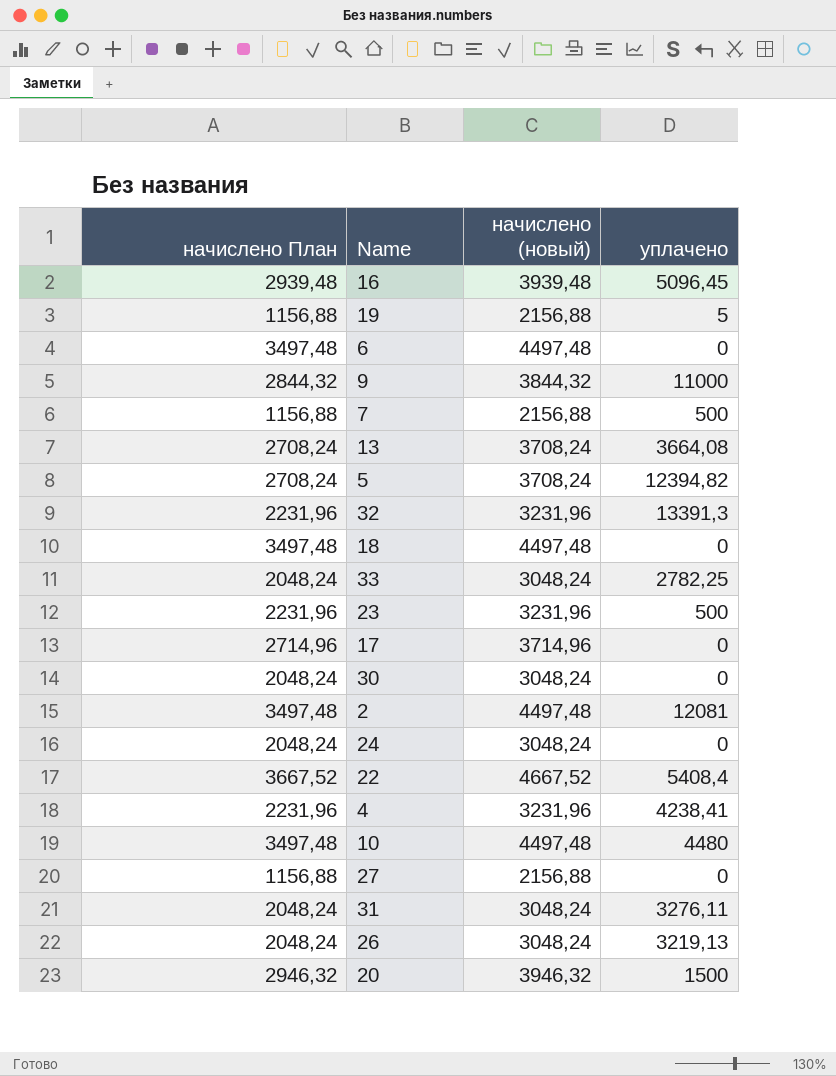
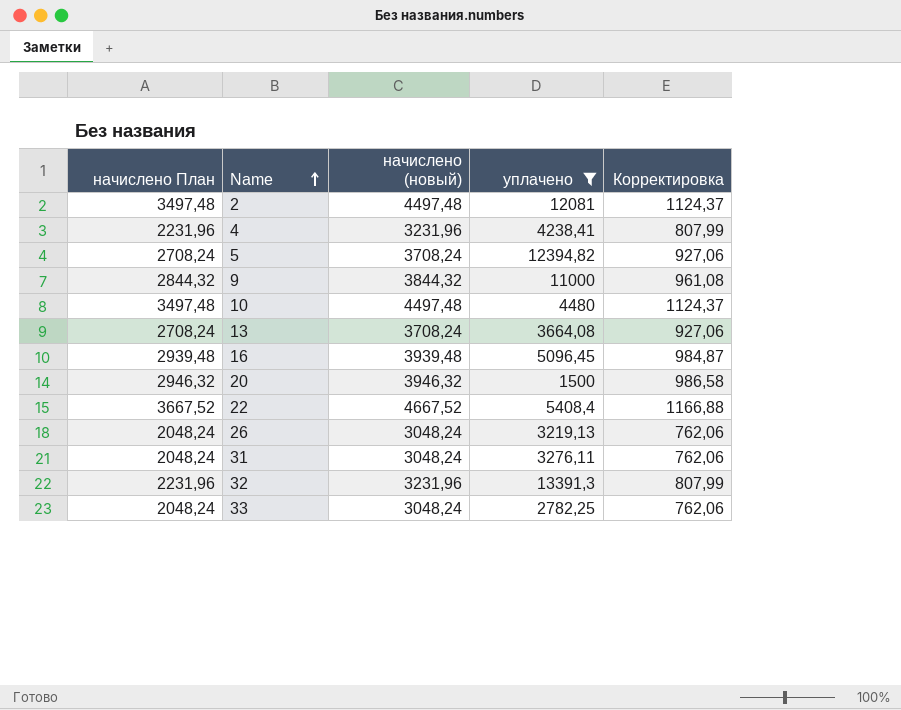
filter: none -> уплачено >= 1500
row order: none -> Name ascending
column Корректировка | formula: none -> [начислено (новый)] * 0,25

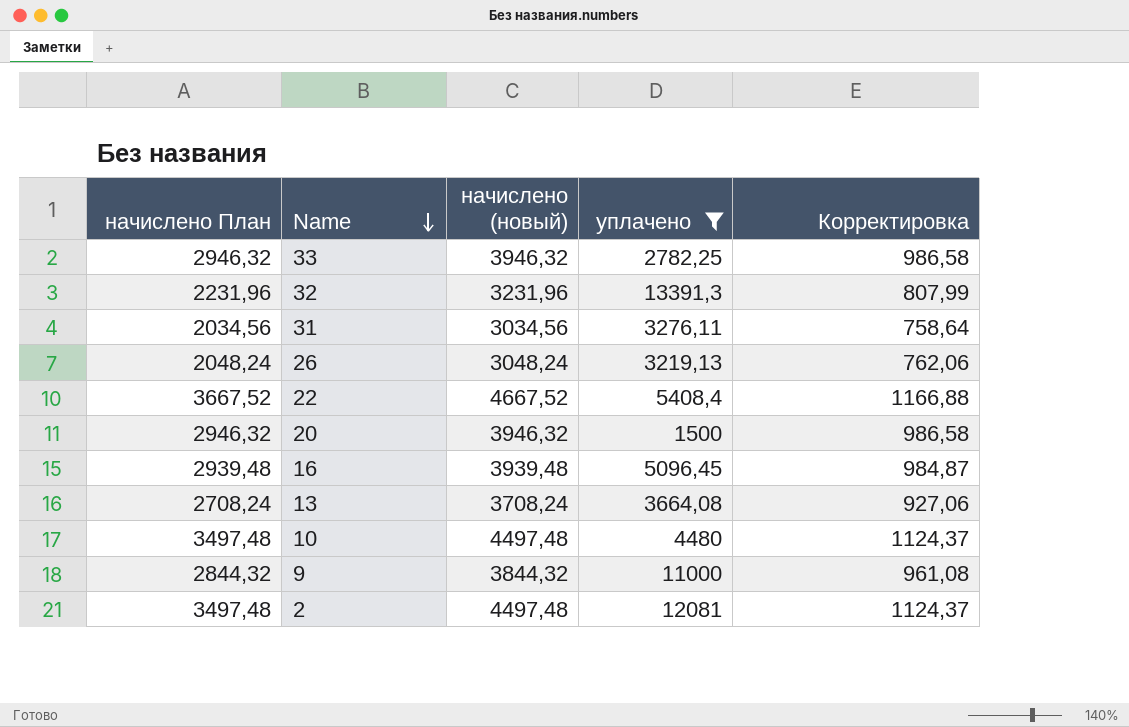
row order: Name ascending -> Name descending
row 4: 2231,96 | 3231,96 | 4238,41 | 807,99 -> none
row 5: 2708,24 | 3708,24 | 12394,82 | 927,06 -> none
33 | начислено План: 2048,24 -> 2946,32
33 | начислено (новый): 3048,24 -> 3946,32
33 | Корректировка: 762,06 -> 986,58
31 | начислено План: 2048,24 -> 2034,56
31 | начислено (новый): 3048,24 -> 3034,56
31 | Корректировка: 762,06 -> 758,64

